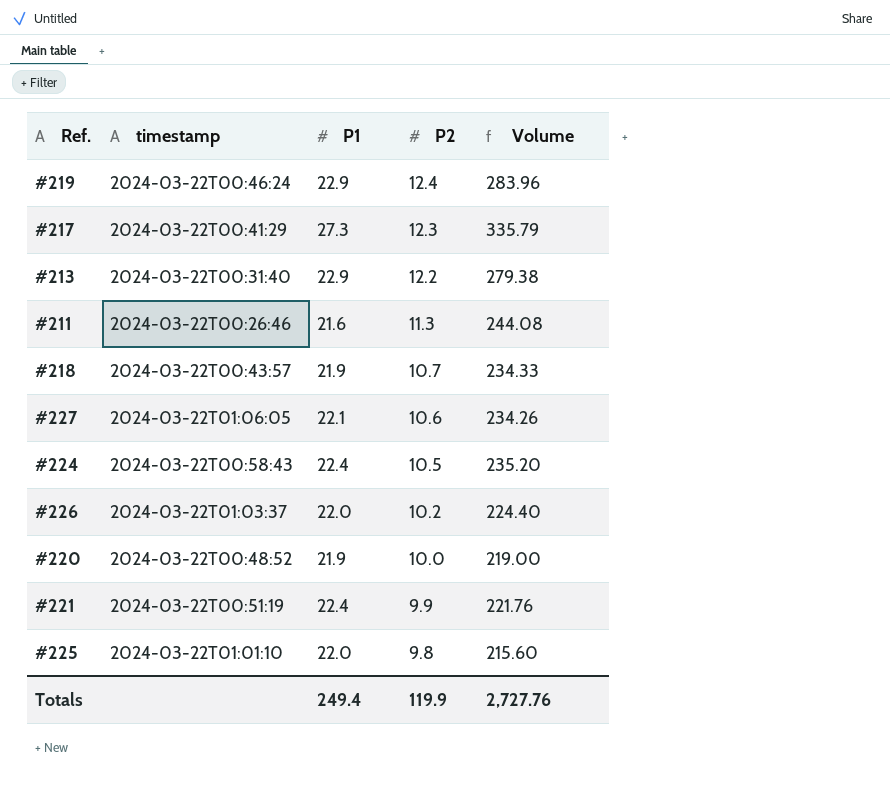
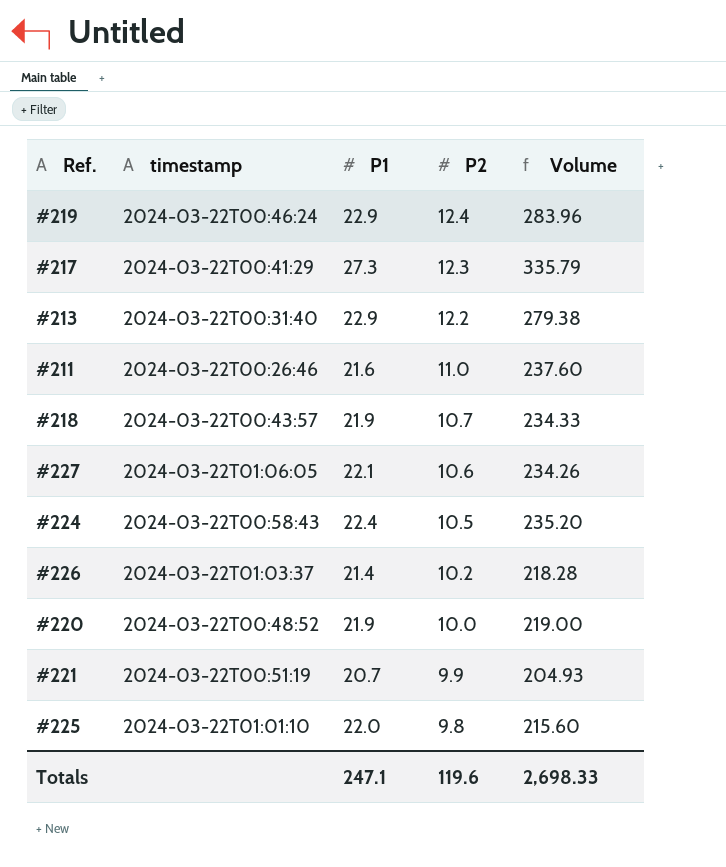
#211 | P2: 11.3 -> 11.0
#211 | Volume: 244.08 -> 237.60
#226 | P1: 22.0 -> 21.4
#226 | Volume: 224.40 -> 218.28
#221 | P1: 22.4 -> 20.7
#221 | Volume: 221.76 -> 204.93
Totals | P1: 249.4 -> 247.1
Totals | P2: 119.9 -> 119.6
Totals | Volume: 2,727.76 -> 2,698.33

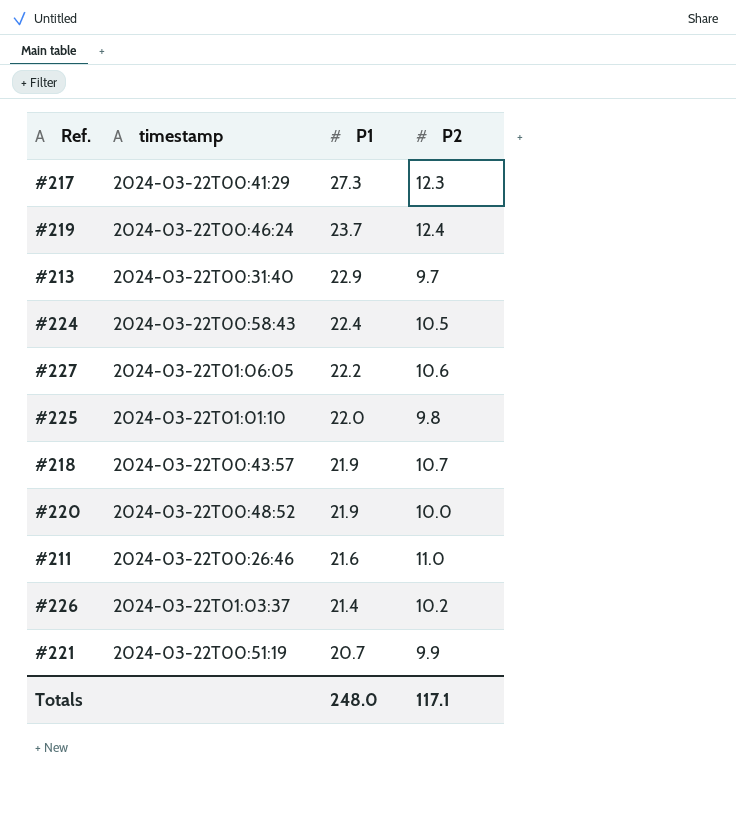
row order: P2 descending -> P1 descending
column Volume | formula: [P1] * [P2] -> none
#219 | P1: 22.9 -> 23.7
#213 | P2: 12.2 -> 9.7
#227 | P1: 22.1 -> 22.2
Totals | P1: 247.1 -> 248.0
Totals | P2: 119.6 -> 117.1

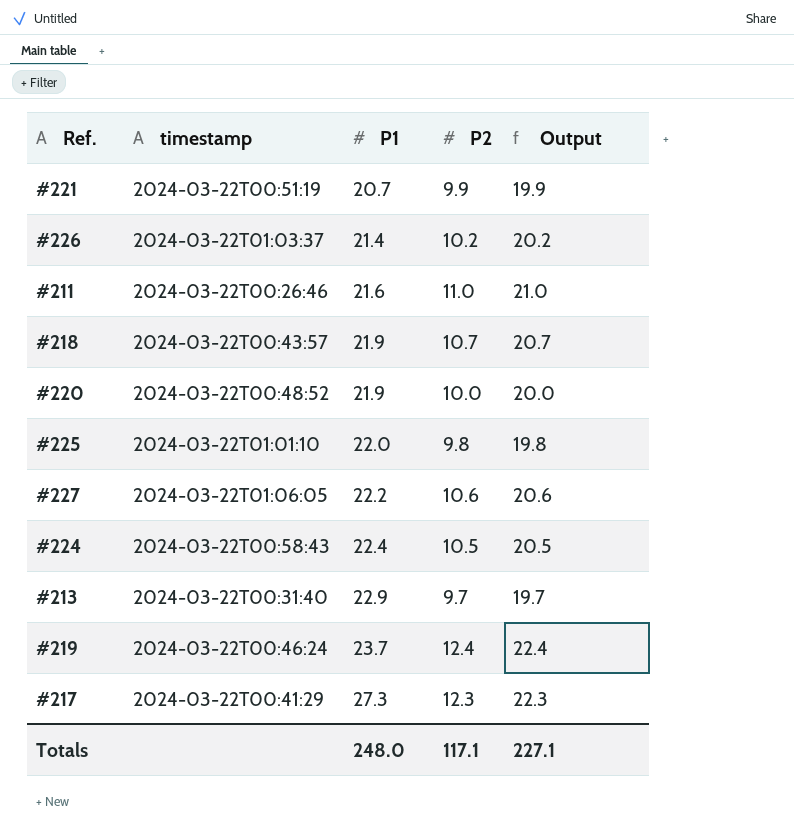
row order: P1 descending -> P1 ascending
column Output | formula: none -> [P2] + 10

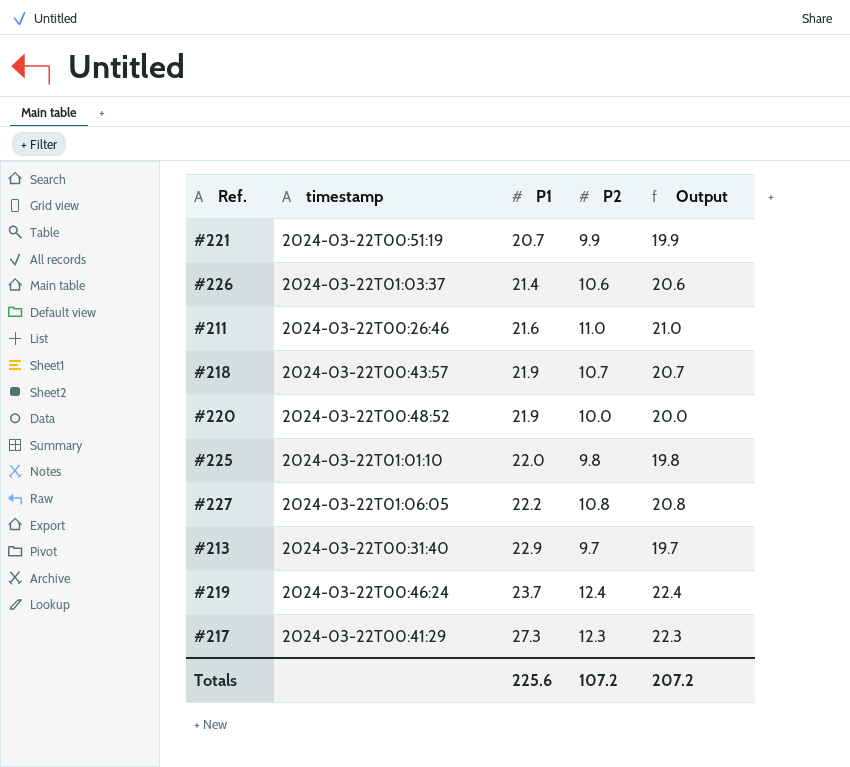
row #224: 2024-03-22T00:58:43 | 22.4 | 10.5 | 20.5 -> none
#226 | P2: 10.2 -> 10.6
#226 | Output: 20.2 -> 20.6
#227 | P2: 10.6 -> 10.8
#227 | Output: 20.6 -> 20.8
Totals | P1: 248.0 -> 225.6
Totals | P2: 117.1 -> 107.2
Totals | Output: 227.1 -> 207.2

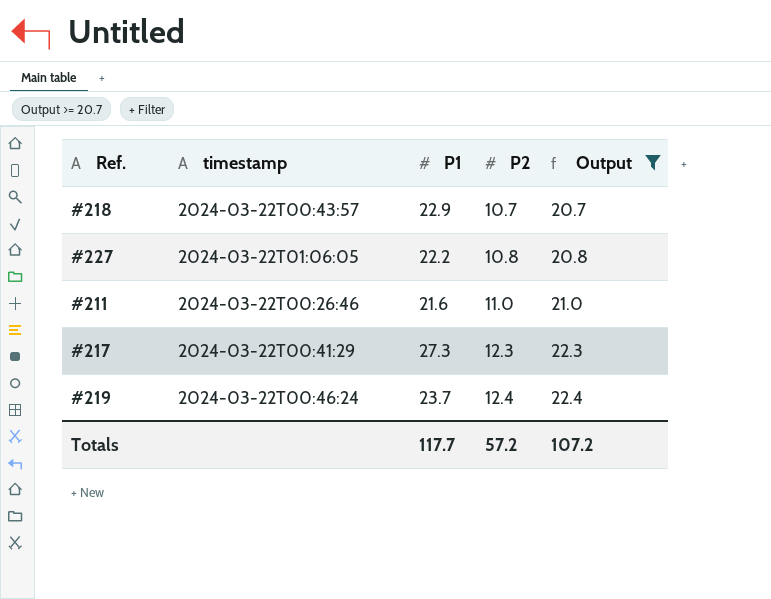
filter: none -> Output >= 20.7
row order: P1 ascending -> P2 ascending
#218 | P1: 21.9 -> 22.9
Totals | P1: 225.6 -> 117.7
Totals | P2: 107.2 -> 57.2
Totals | Output: 207.2 -> 107.2

